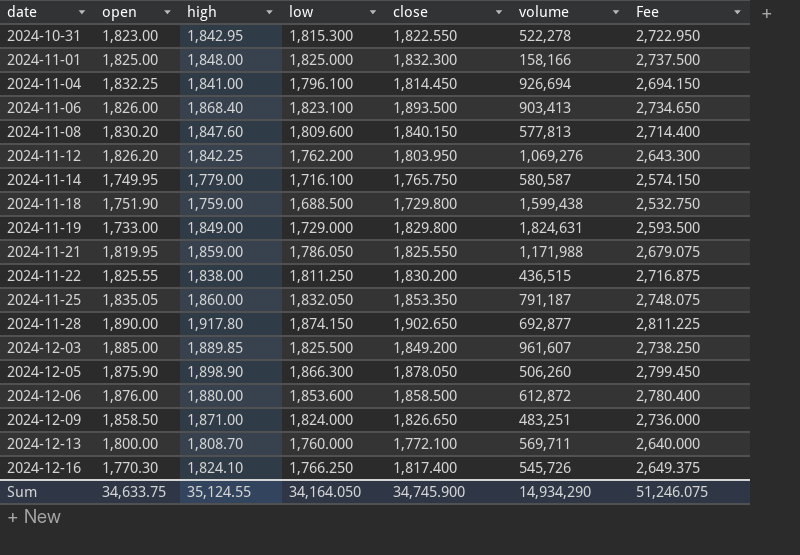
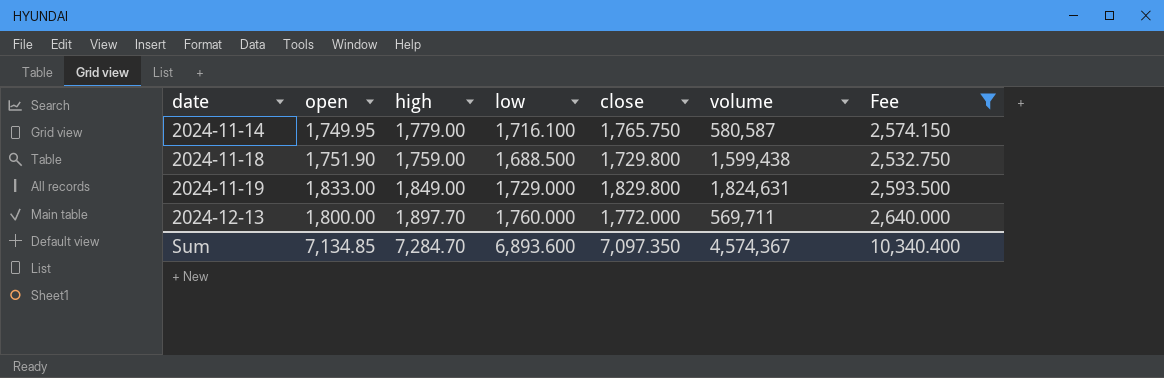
filter: none -> Fee <= 2,640.000
2024-11-19 | open: 1,733.00 -> 1,833.00
2024-12-13 | high: 1,808.70 -> 1,897.70
2024-12-13 | close: 1,772.100 -> 1,772.000
Sum | open: 34,633.75 -> 7,134.85
Sum | high: 35,124.55 -> 7,284.70
Sum | low: 34,164.050 -> 6,893.600
Sum | close: 34,745.900 -> 7,097.350
Sum | volume: 14,934,290 -> 4,574,367
Sum | Fee: 51,246.075 -> 10,340.400

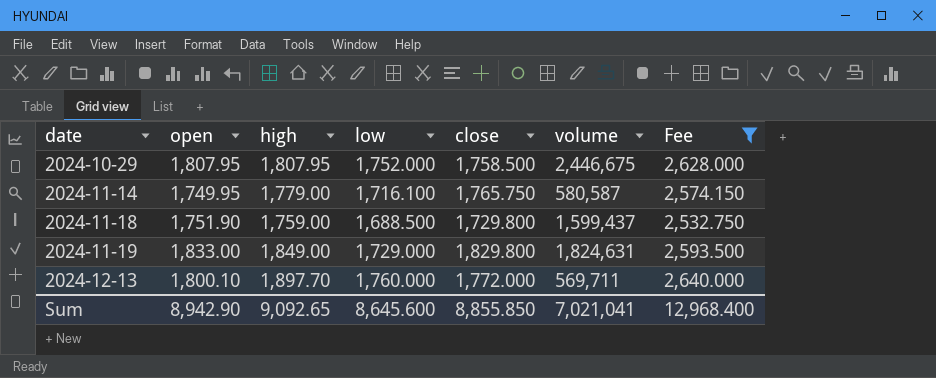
row 2024-10-29: none -> 1,807.95 | 1,807.95 | 1,752.000 | 1,758.500 | 2,446,675 | 2,628.000
2024-11-18 | volume: 1,599,438 -> 1,599,437
2024-12-13 | open: 1,800.00 -> 1,800.10
Sum | open: 7,134.85 -> 8,942.90
Sum | high: 7,284.70 -> 9,092.65
Sum | low: 6,893.600 -> 8,645.600
Sum | close: 7,097.350 -> 8,855.850
Sum | volume: 4,574,367 -> 7,021,041
Sum | Fee: 10,340.400 -> 12,968.400

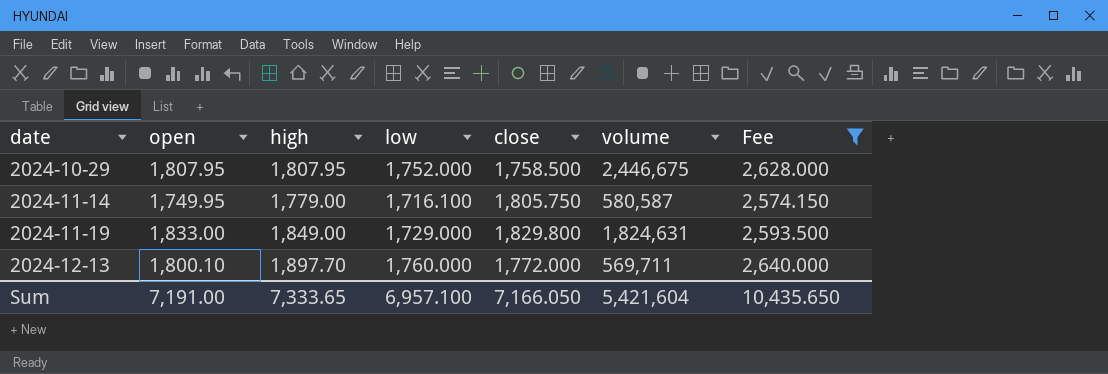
row 2024-11-18: 1,751.90 | 1,759.00 | 1,688.500 | 1,729.800 | 1,599,437 | 2,532.750 -> none
2024-11-14 | close: 1,765.750 -> 1,805.750
Sum | open: 8,942.90 -> 7,191.00
Sum | high: 9,092.65 -> 7,333.65
Sum | low: 8,645.600 -> 6,957.100
Sum | close: 8,855.850 -> 7,166.050
Sum | volume: 7,021,041 -> 5,421,604
Sum | Fee: 12,968.400 -> 10,435.650

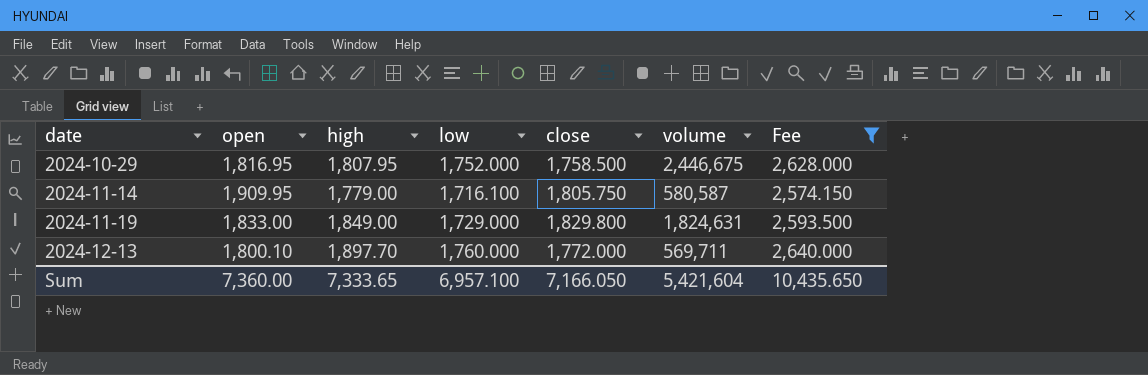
2024-10-29 | open: 1,807.95 -> 1,816.95
2024-11-14 | open: 1,749.95 -> 1,909.95
Sum | open: 7,191.00 -> 7,360.00

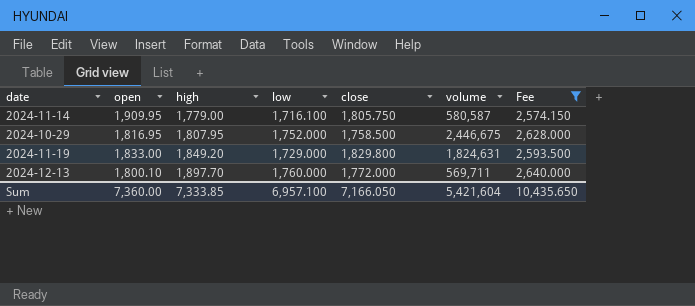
row order: date ascending -> high ascending
2024-11-19 | high: 1,849.00 -> 1,849.20
Sum | high: 7,333.65 -> 7,333.85

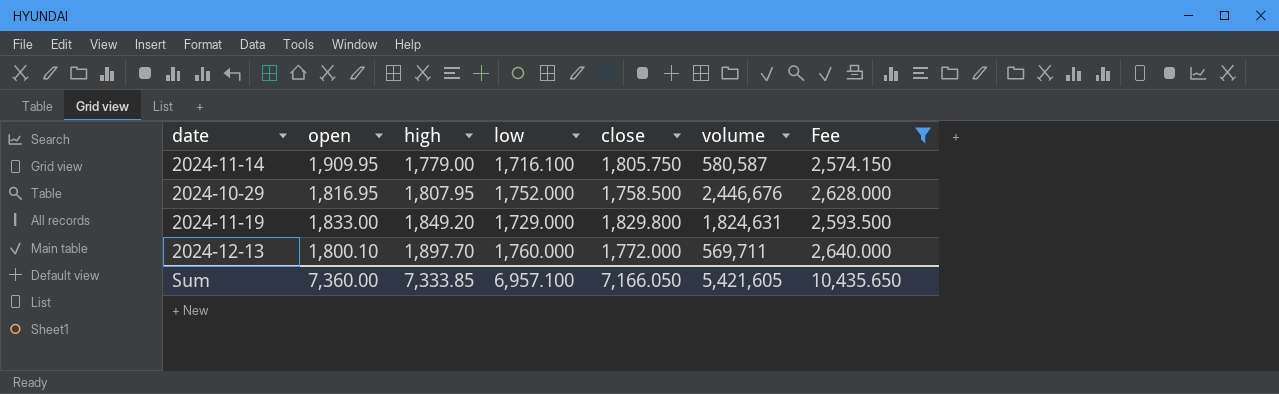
2024-10-29 | volume: 2,446,675 -> 2,446,676
Sum | volume: 5,421,604 -> 5,421,605

